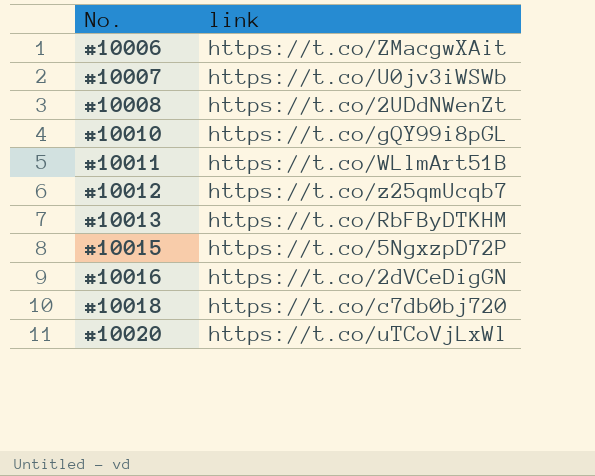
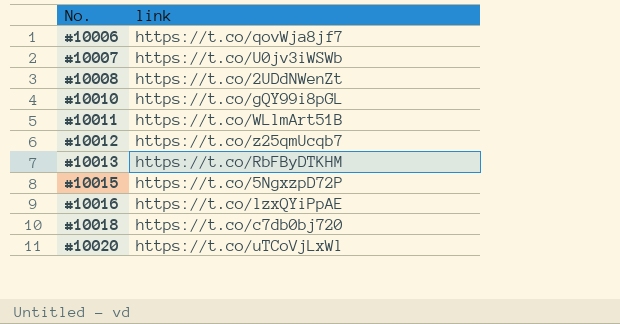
#10006 | link: https://t.co/ZMacgwXAit -> https://t.co/qovWja8jf7
#10016 | link: https://t.co/2dVCeDigGN -> https://t.co/lzxQYiPpAE

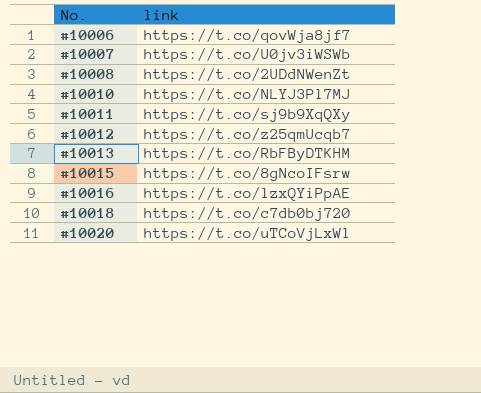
#10010 | link: https://t.co/gQY99i8pGL -> https://t.co/NLYJ3Pl7MJ
#10011 | link: https://t.co/WLlmArt51B -> https://t.co/sj9b9XqQXy
#10015 | link: https://t.co/5NgxzpD72P -> https://t.co/8gNcoIFsrw

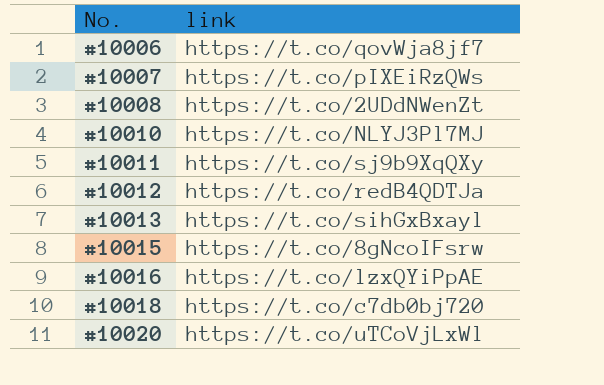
#10007 | link: https://t.co/U0jv3iWSWb -> https://t.co/pIXEiRzQWs
#10012 | link: https://t.co/z25qmUcqb7 -> https://t.co/redB4QDTJa
#10013 | link: https://t.co/RbFByDTKHM -> https://t.co/sihGxBxayl

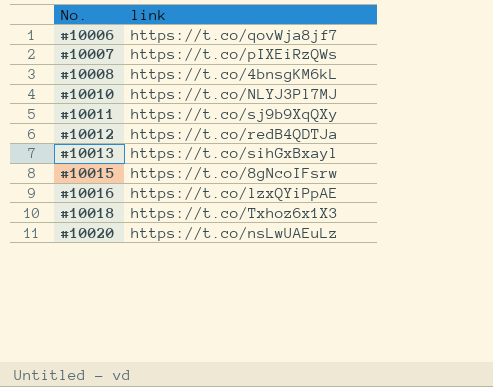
#10008 | link: https://t.co/2UDdNWenZt -> https://t.co/4bnsgKM6kL
#10018 | link: https://t.co/c7db0bj720 -> https://t.co/Txhoz6x1X3
#10020 | link: https://t.co/uTCoVjLxWl -> https://t.co/nsLwUAEuLz

